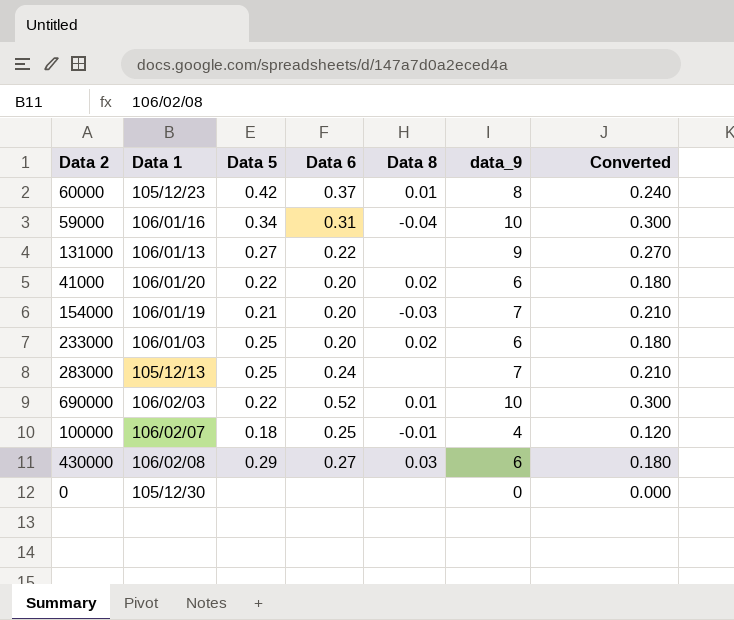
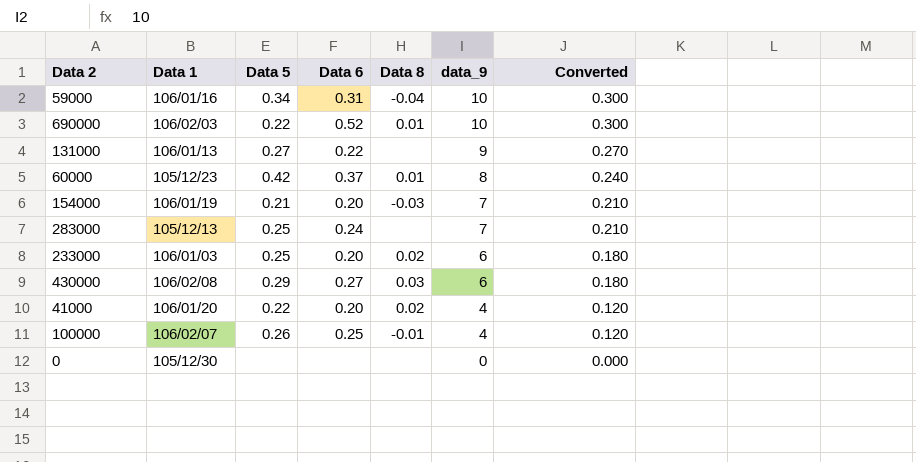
row order: none -> data_9 descending
41000 | data_9: 6 -> 4
41000 | Converted: 0.180 -> 0.120
100000 | Data 5: 0.18 -> 0.26

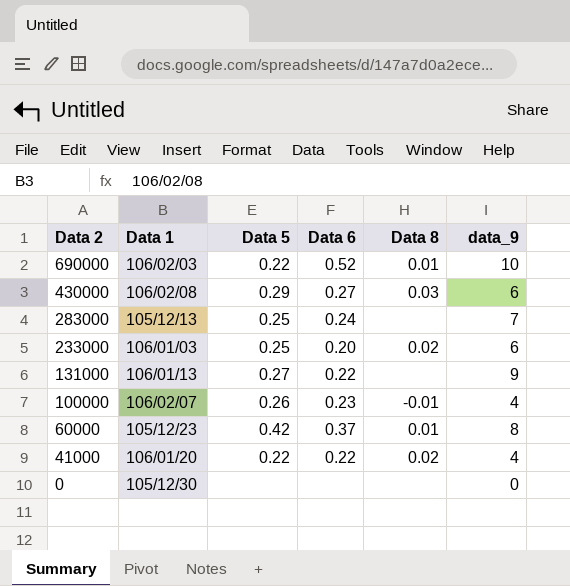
row order: data_9 descending -> Data 2 descending
column Converted | formula: [data_9] * 0.03 -> none
row 59000: 106/01/16 | 0.34 | 0.31 | -0.04 | 10 | 0.300 -> none
row 154000: 106/01/19 | 0.21 | 0.20 | -0.03 | 7 | 0.210 -> none
100000 | Data 6: 0.25 -> 0.23
41000 | Data 6: 0.20 -> 0.22

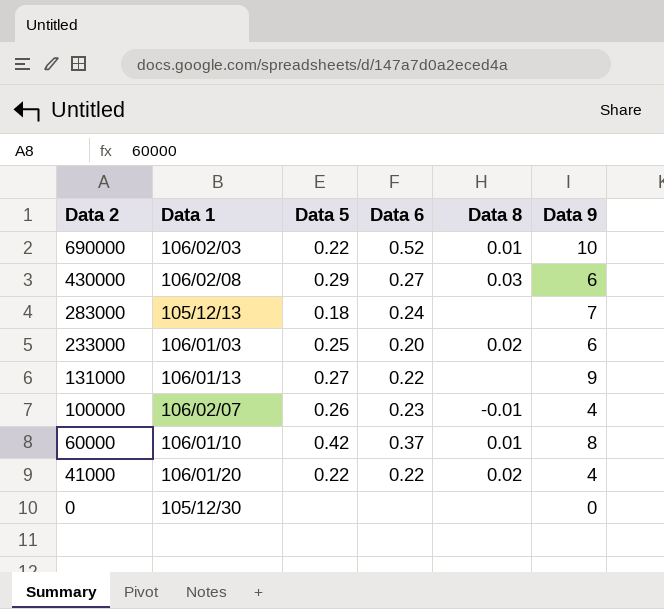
column name: data_9 -> Data 9
283000 | Data 5: 0.25 -> 0.18
60000 | Data 1: 105/12/23 -> 106/01/10

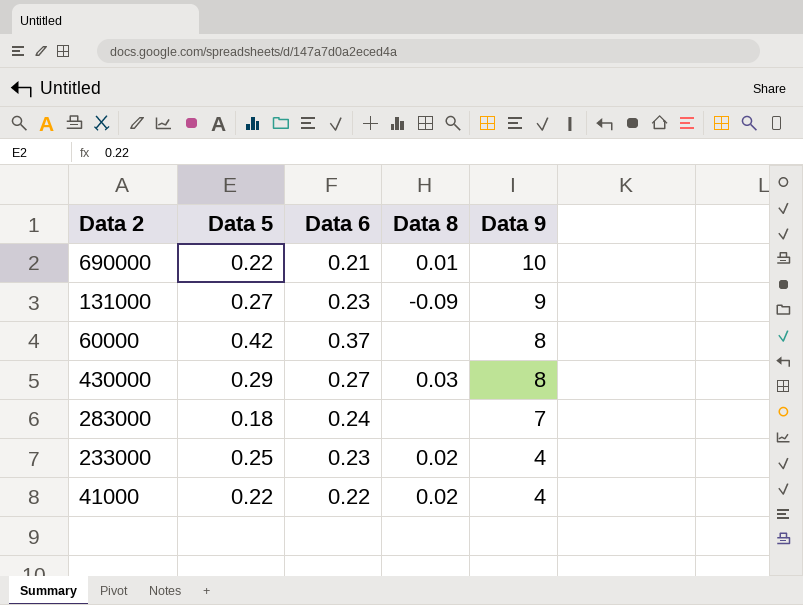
row order: Data 2 descending -> Data 9 descending
column Data 1 | position: 2 -> none
row 100000: 106/02/07 | 0.26 | 0.23 | -0.01 | 4 -> none
row 0: 105/12/30 | none | none | none | 0 -> none
690000 | Data 6: 0.52 -> 0.21
131000 | Data 6: 0.22 -> 0.23
131000 | Data 8: none -> -0.09
60000 | Data 8: 0.01 -> none
430000 | Data 9: 6 -> 8
233000 | Data 6: 0.20 -> 0.23
233000 | Data 9: 6 -> 4

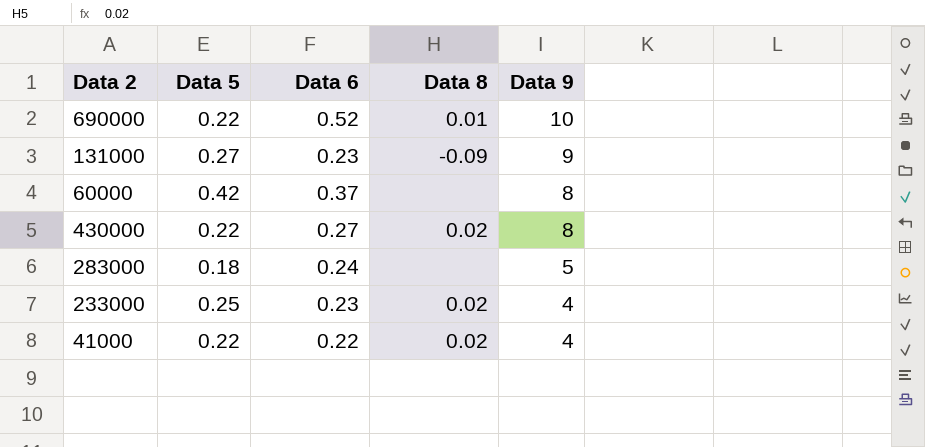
690000 | Data 6: 0.21 -> 0.52
430000 | Data 5: 0.29 -> 0.22
430000 | Data 8: 0.03 -> 0.02
283000 | Data 9: 7 -> 5

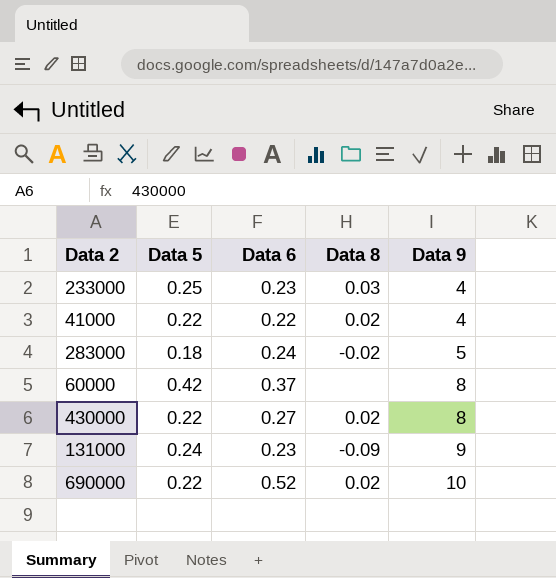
row order: Data 9 descending -> Data 9 ascending
233000 | Data 8: 0.02 -> 0.03
283000 | Data 8: none -> -0.02
131000 | Data 5: 0.27 -> 0.24
690000 | Data 8: 0.01 -> 0.02

